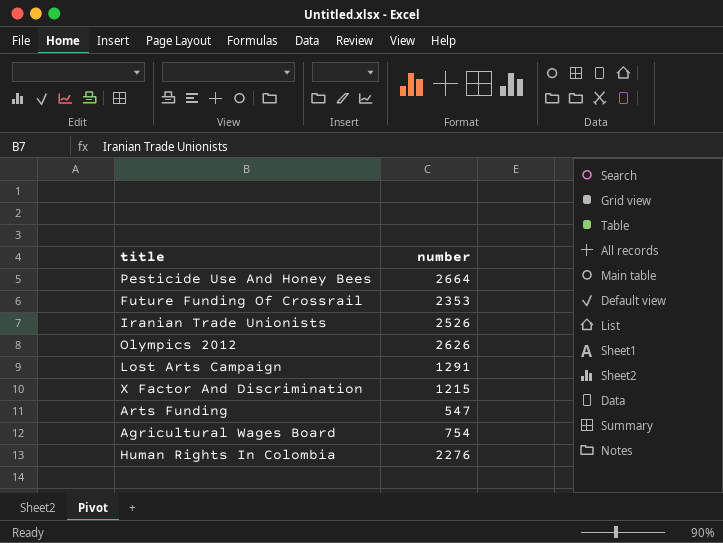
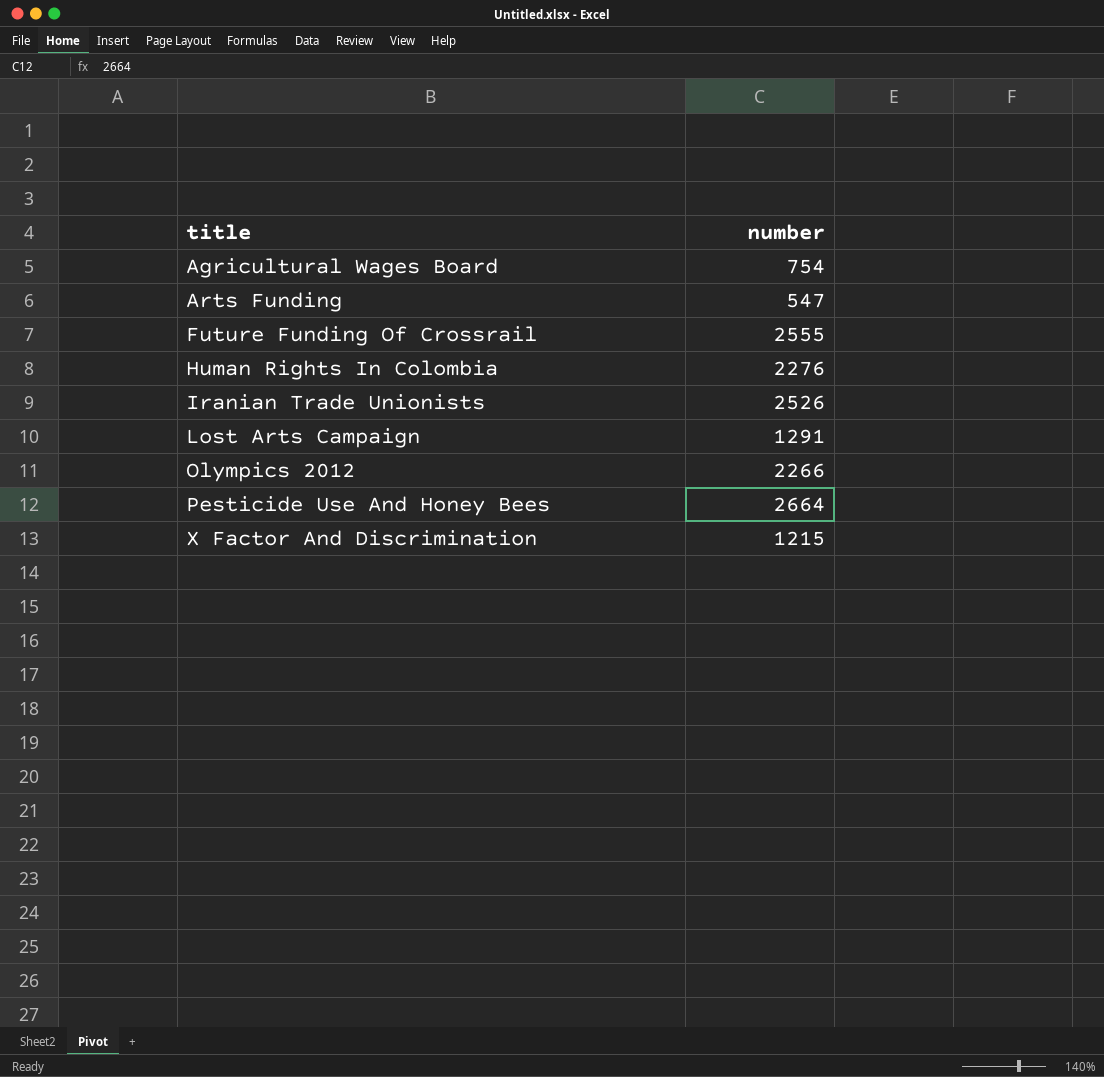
row order: none -> title ascending
Future Funding Of Crossrail | number: 2353 -> 2555
Olympics 2012 | number: 2626 -> 2266

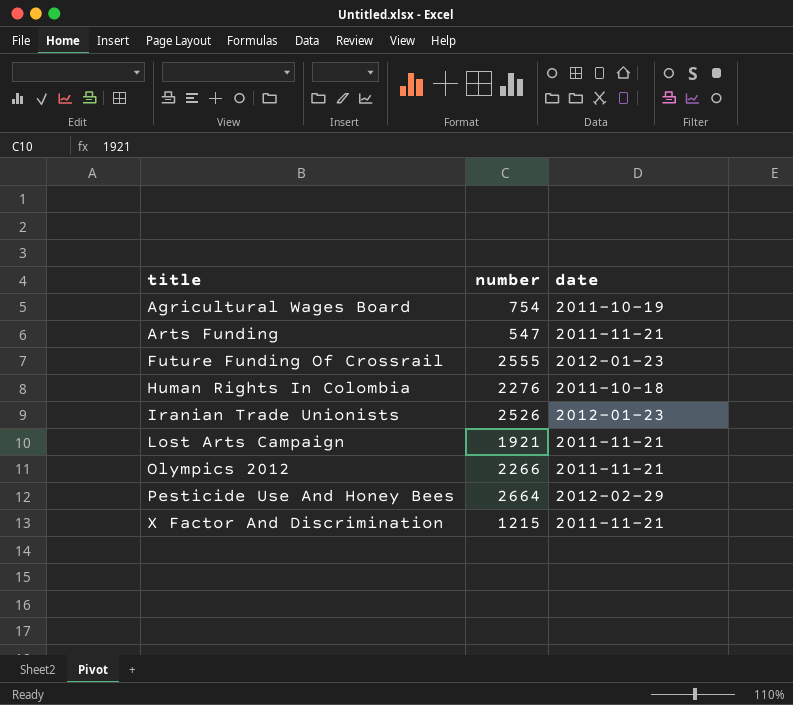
column date | position: none -> 3
Lost Arts Campaign | number: 1291 -> 1921

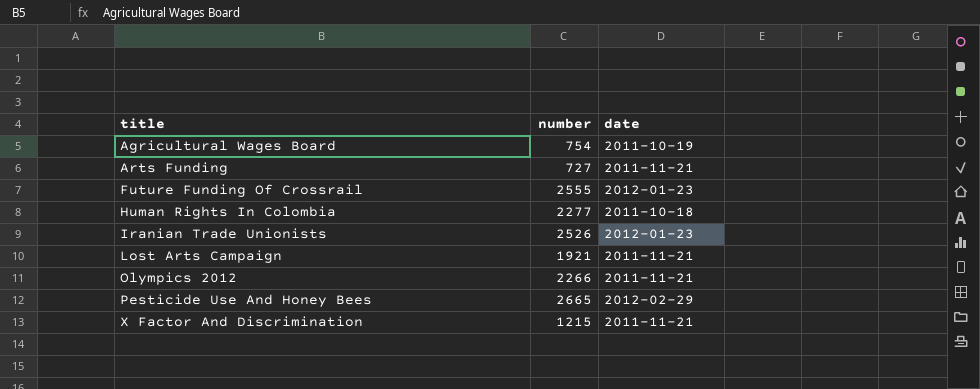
Arts Funding | number: 547 -> 727
Human Rights In Colombia | number: 2276 -> 2277
Pesticide Use And Honey Bees | number: 2664 -> 2665

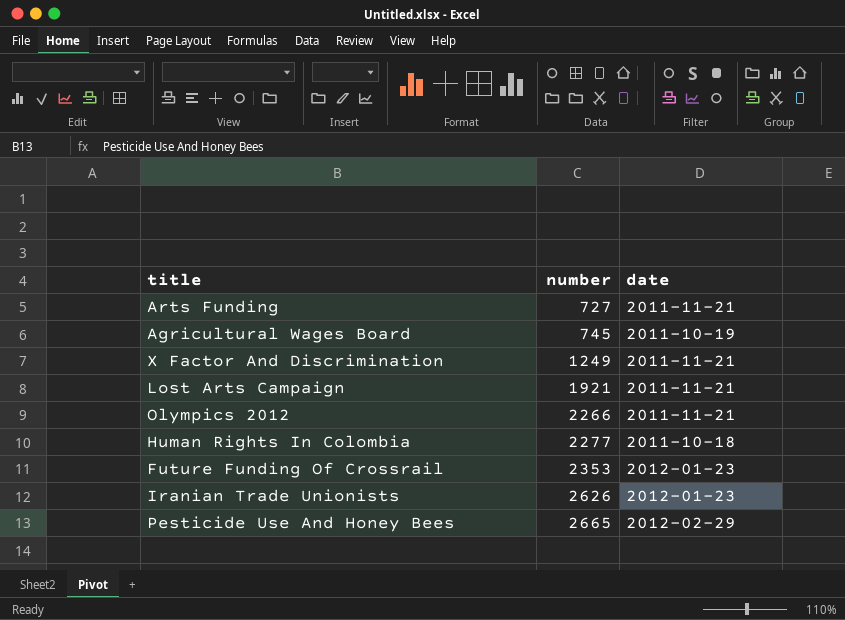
row order: title ascending -> number ascending
Agricultural Wages Board | number: 754 -> 745
X Factor And Discrimination | number: 1215 -> 1249
Future Funding Of Crossrail | number: 2555 -> 2353
Iranian Trade Unionists | number: 2526 -> 2626

